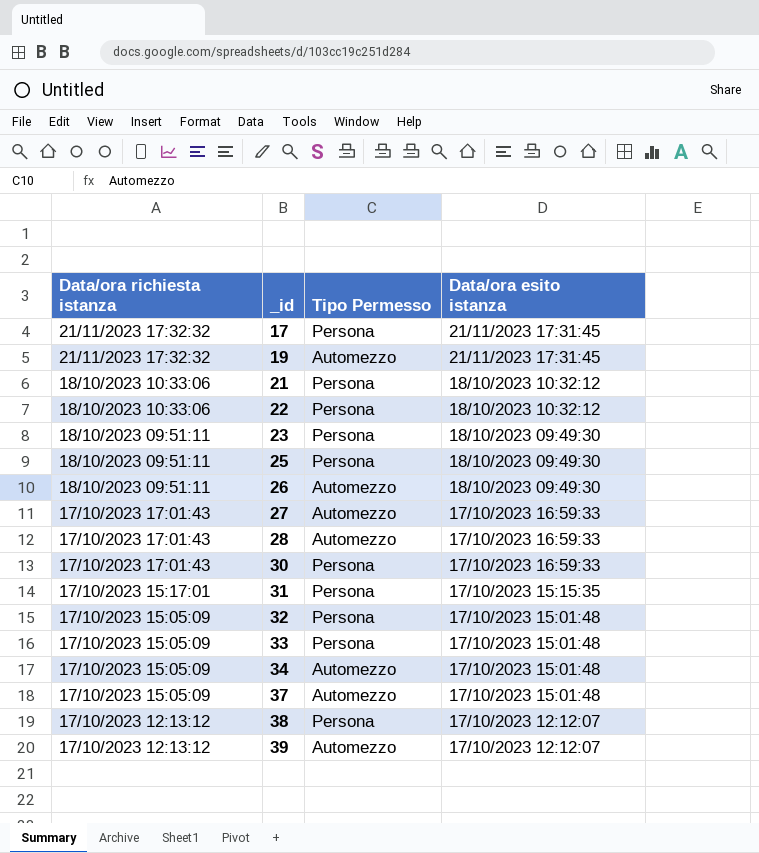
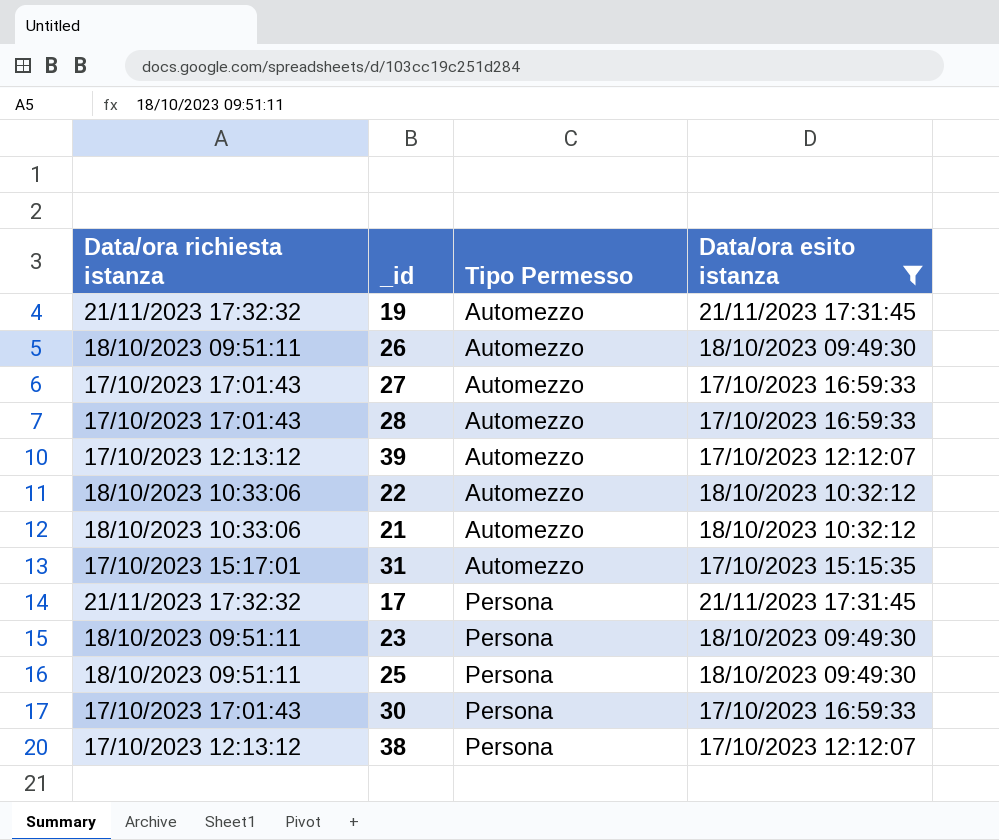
filter: none -> Data/ora esito istanza != 17/10/2023 15:01:48
row order: Data/ora richiesta istanza descending -> Tipo Permesso ascending
22 | Tipo Permesso: Persona -> Automezzo
21 | Tipo Permesso: Persona -> Automezzo
31 | Tipo Permesso: Persona -> Automezzo

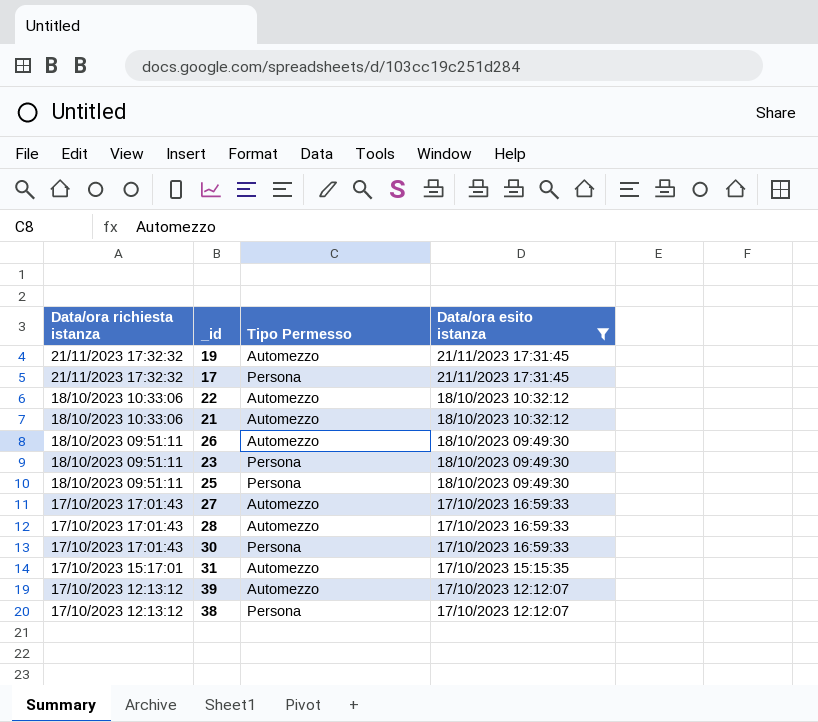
row order: Tipo Permesso ascending -> Data/ora richiesta istanza descending

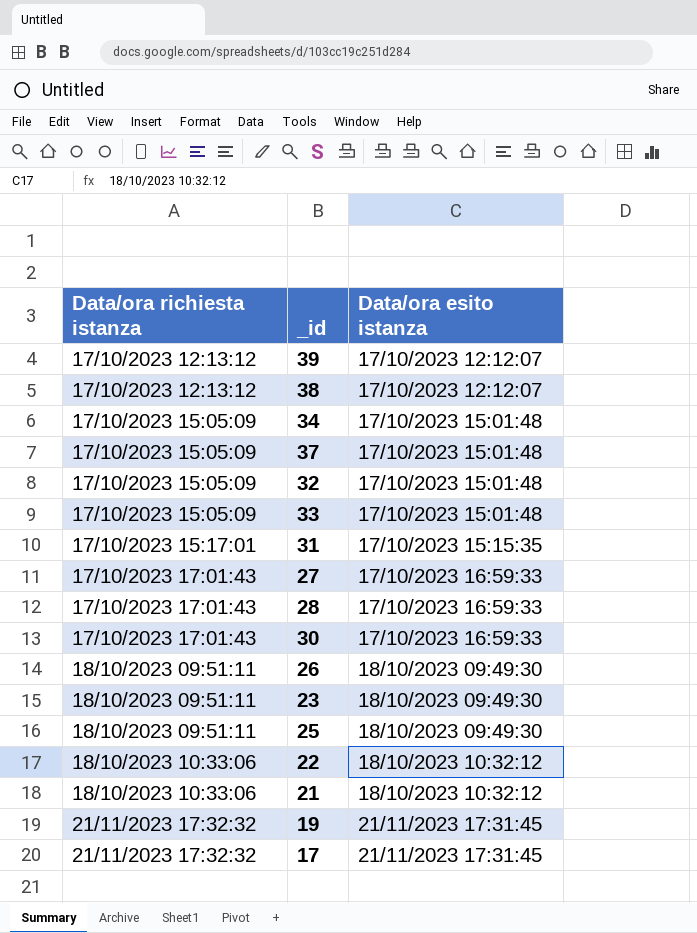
filter: Data/ora esito istanza != 17/10/2023 15:01:48 -> none
row order: Data/ora richiesta istanza descending -> Data/ora richiesta istanza ascending
column Tipo Permesso | position: 3 -> none

